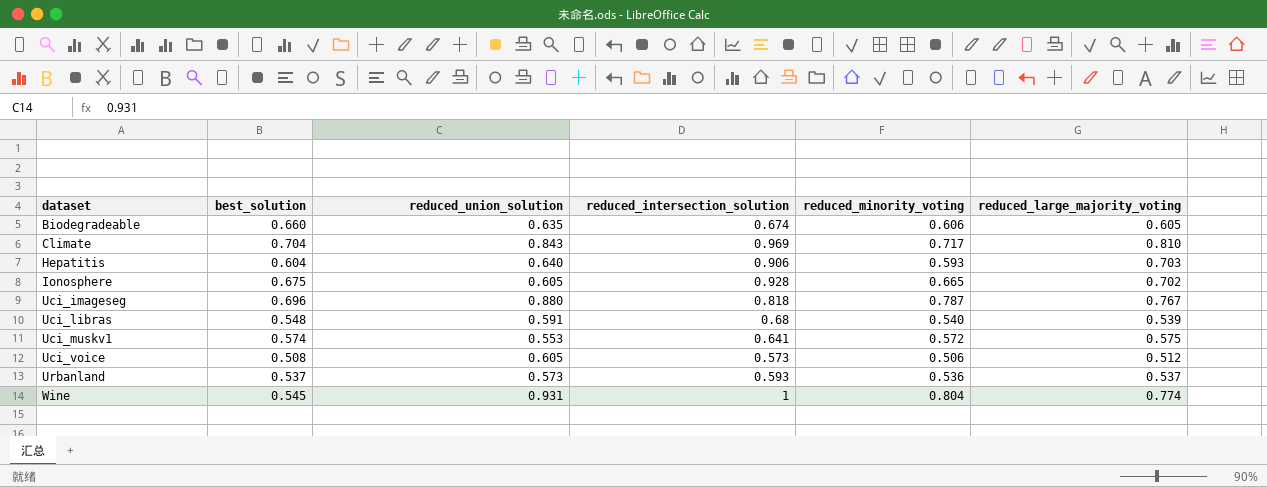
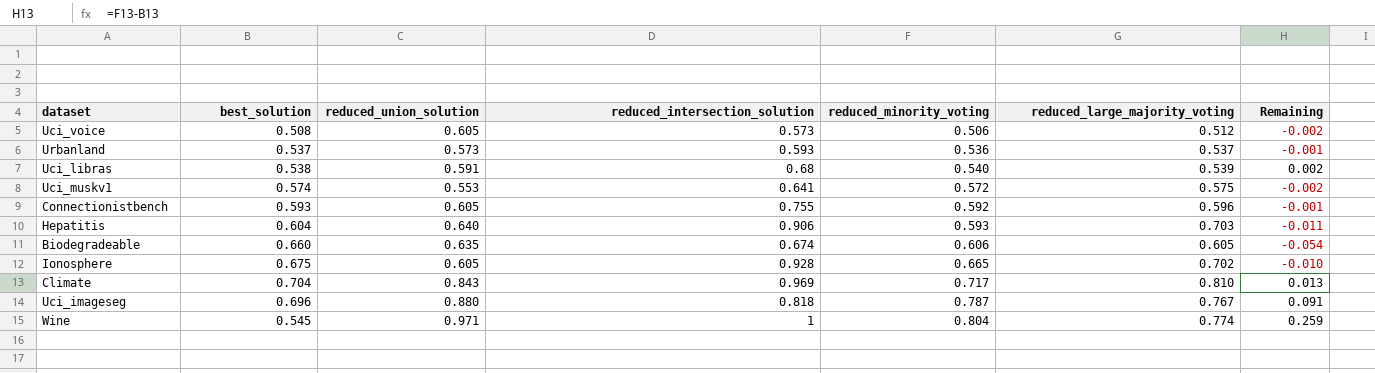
row order: dataset ascending -> reduced_minority_voting ascending
column Remaining | formula: none -> [reduced_minority_voting] - [best_solution]
Uci_libras | best_solution: 0.548 -> 0.538
row Connectionistbench: none -> 0.593 | 0.605 | 0.755 | 0.592 | 0.596 | -0.001
Wine | reduced_union_solution: 0.931 -> 0.971

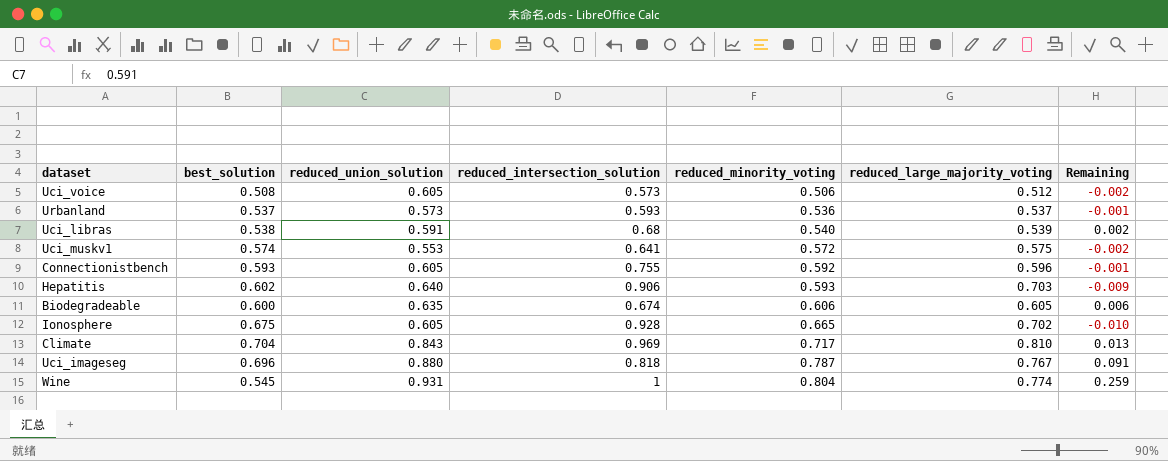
Hepatitis | best_solution: 0.604 -> 0.602
Hepatitis | Remaining: -0.011 -> -0.009
Biodegradeable | best_solution: 0.660 -> 0.600
Biodegradeable | Remaining: -0.054 -> 0.006
Wine | reduced_union_solution: 0.971 -> 0.931

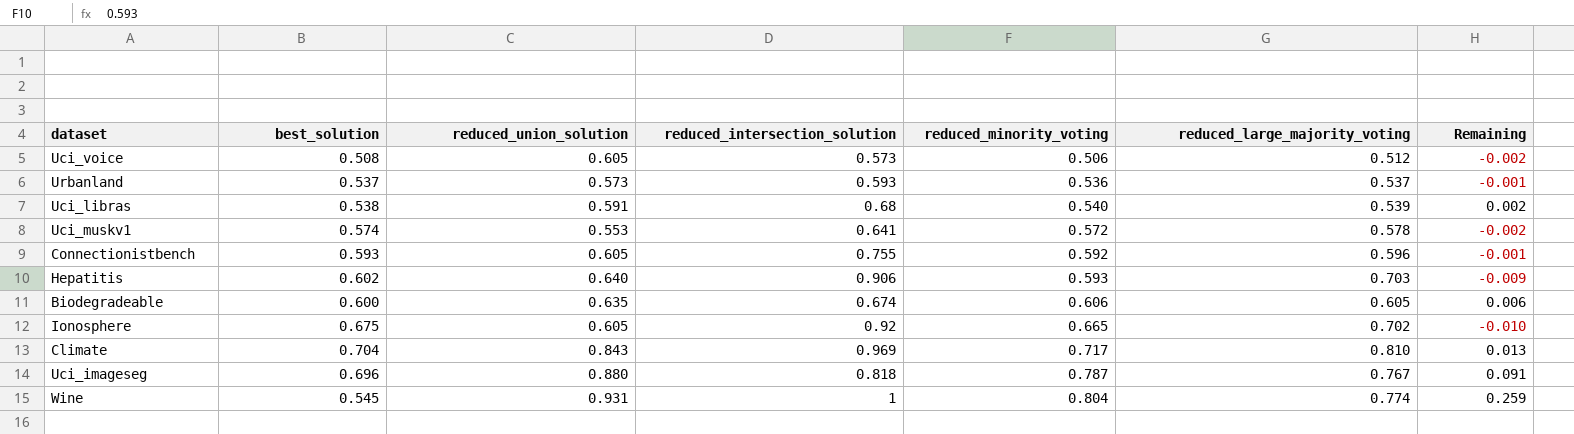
Uci_muskv1 | reduced_large_majority_voting: 0.575 -> 0.578
Ionosphere | reduced_intersection_solution: 0.928 -> 0.92

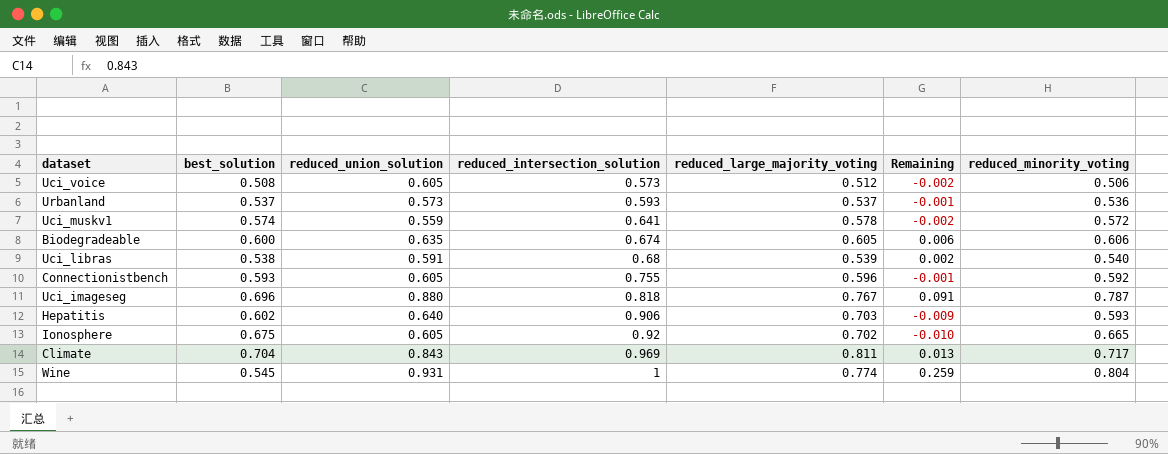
row order: reduced_minority_voting ascending -> reduced_intersection_solution ascending
column reduced_minority_voting | position: 5 -> 7
Uci_muskv1 | reduced_union_solution: 0.553 -> 0.559
Climate | reduced_large_majority_voting: 0.810 -> 0.811

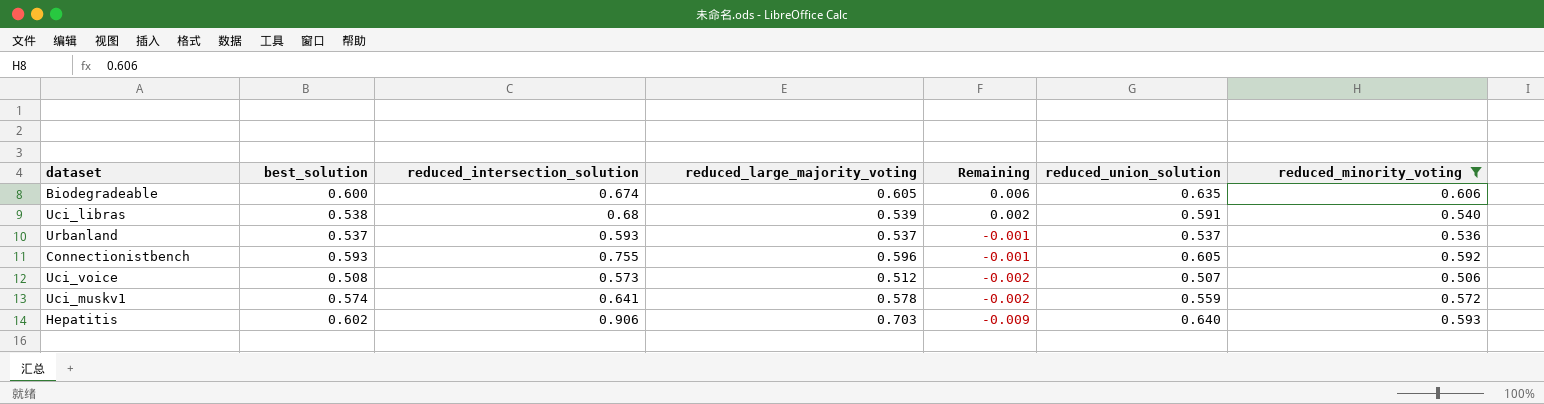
filter: none -> reduced_minority_voting <= 0.606
row order: reduced_intersection_solution ascending -> Remaining descending
column reduced_union_solution | position: 3 -> 6
Urbanland | reduced_union_solution: 0.573 -> 0.537
Uci_voice | reduced_union_solution: 0.605 -> 0.507

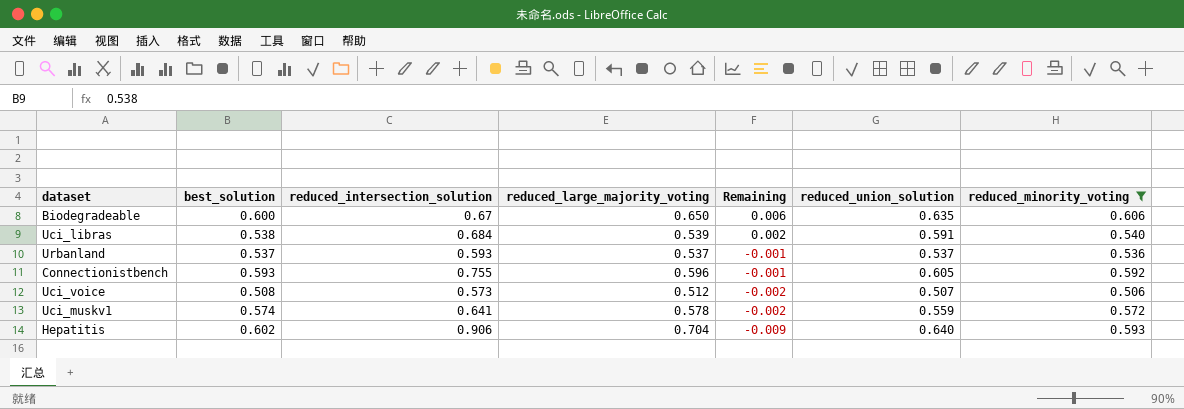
Biodegradeable | reduced_intersection_solution: 0.674 -> 0.67
Biodegradeable | reduced_large_majority_voting: 0.605 -> 0.650
Uci_libras | reduced_intersection_solution: 0.68 -> 0.684
Hepatitis | reduced_large_majority_voting: 0.703 -> 0.704

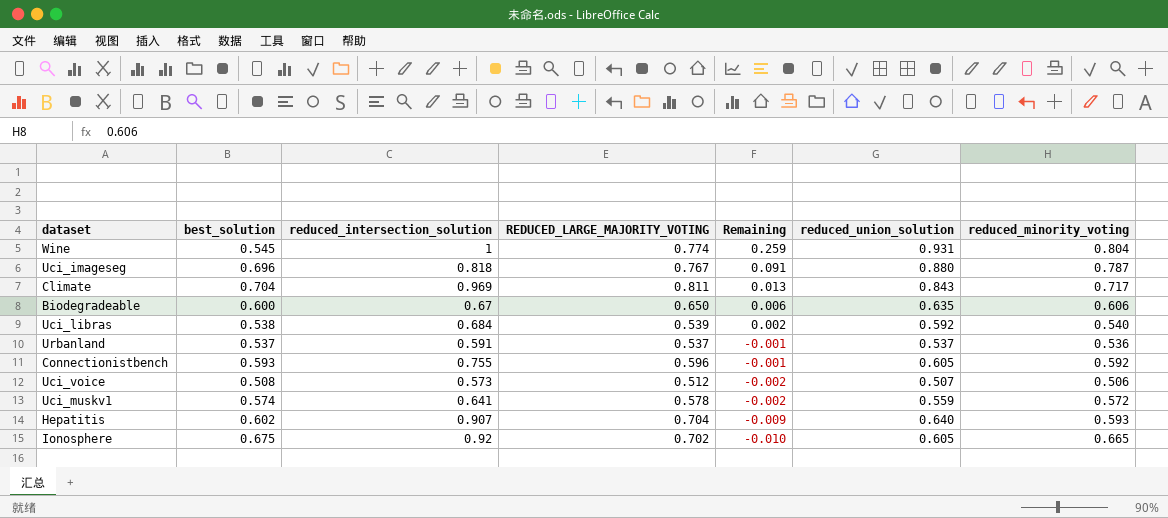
filter: reduced_minority_voting <= 0.606 -> none
column name: reduced_large_majority_voting -> REDUCED_LARGE_MAJORITY_VOTING
Uci_libras | reduced_union_solution: 0.591 -> 0.592
Urbanland | reduced_intersection_solution: 0.593 -> 0.591
Hepatitis | reduced_intersection_solution: 0.906 -> 0.907

